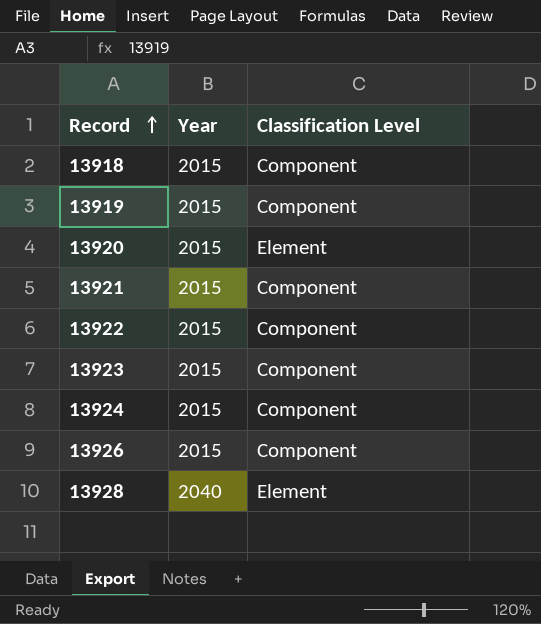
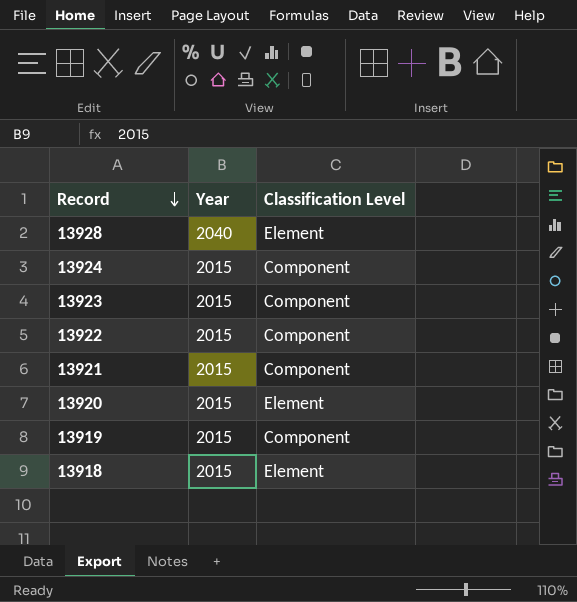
row order: Record ascending -> Record descending
row 13926: 2015 | Component -> none
13918 | Classification Level: Component -> Element

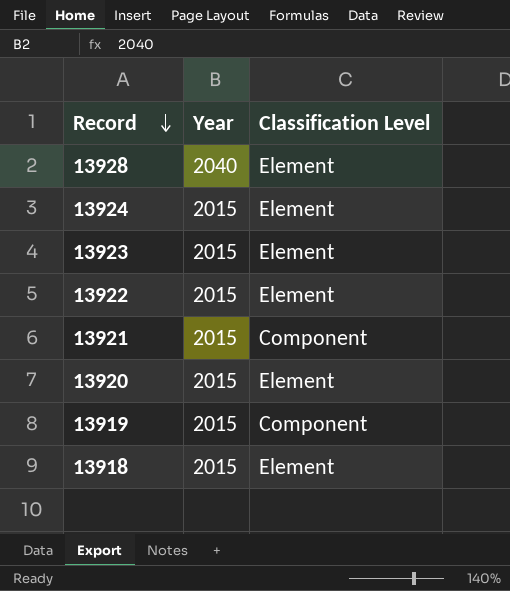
13924 | Classification Level: Component -> Element
13923 | Classification Level: Component -> Element
13922 | Classification Level: Component -> Element

